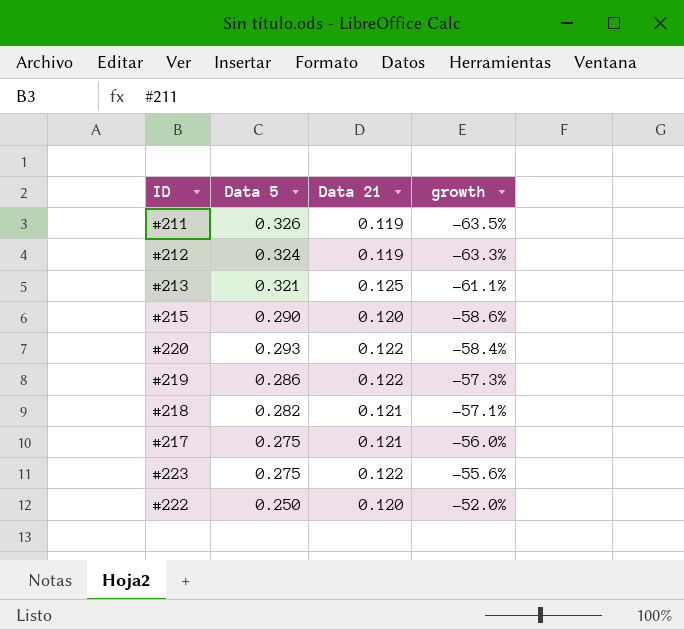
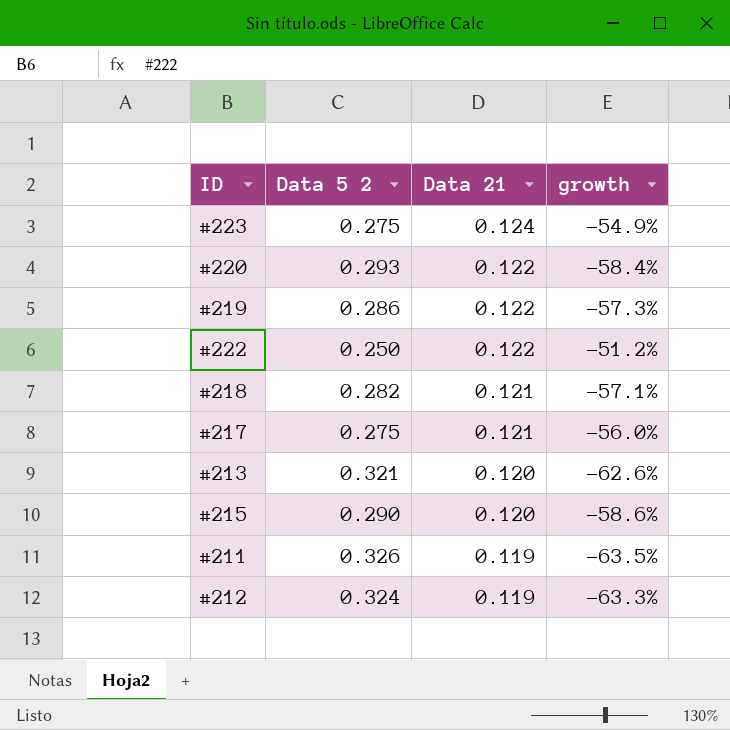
row order: growth ascending -> Data 21 descending
column name: Data 5 -> Data 5 2
#223 | Data 21: 0.122 -> 0.124
#223 | growth: -55.6% -> -54.9%
#222 | Data 21: 0.120 -> 0.122
#222 | growth: -52.0% -> -51.2%
#213 | Data 21: 0.125 -> 0.120
#213 | growth: -61.1% -> -62.6%

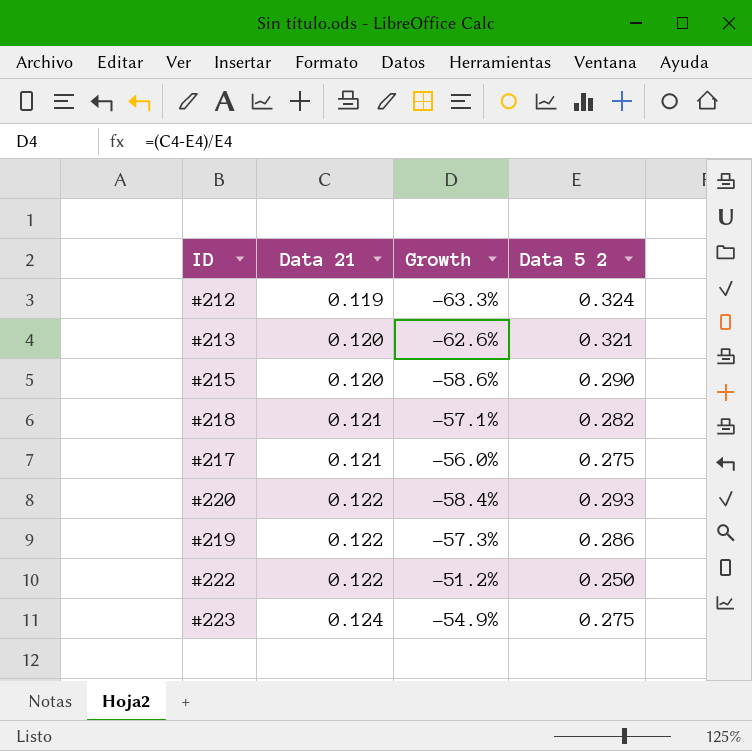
row order: Data 21 descending -> Data 21 ascending
column name: growth -> Growth
column Data 5 2 | position: 2 -> 4
row #211: 0.326 | 0.119 | -63.5% -> none

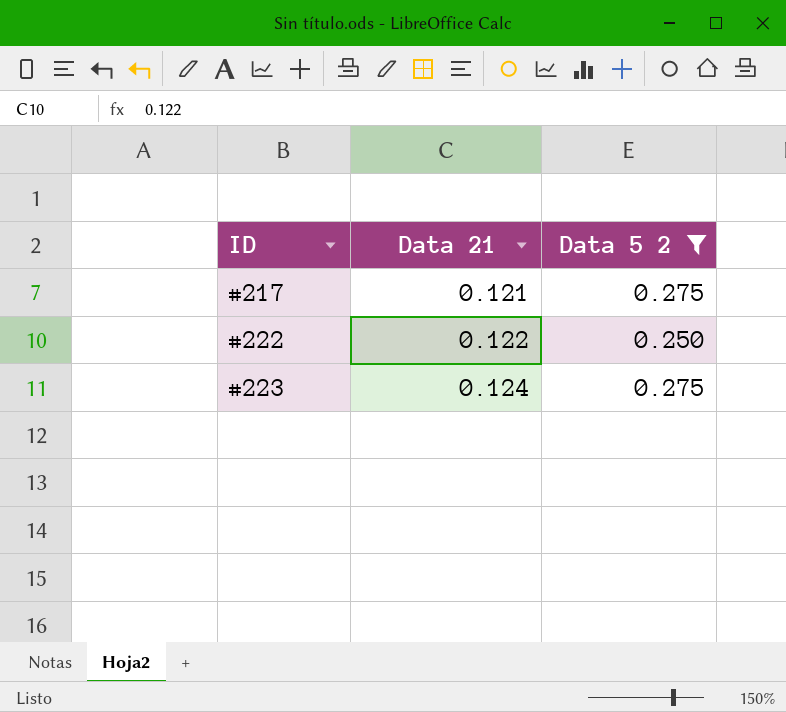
filter: none -> Data 5 2 <= 0.275
column Growth | formula: ([Data 21] - [Data 5 2]) / [Data 5 2] -> none

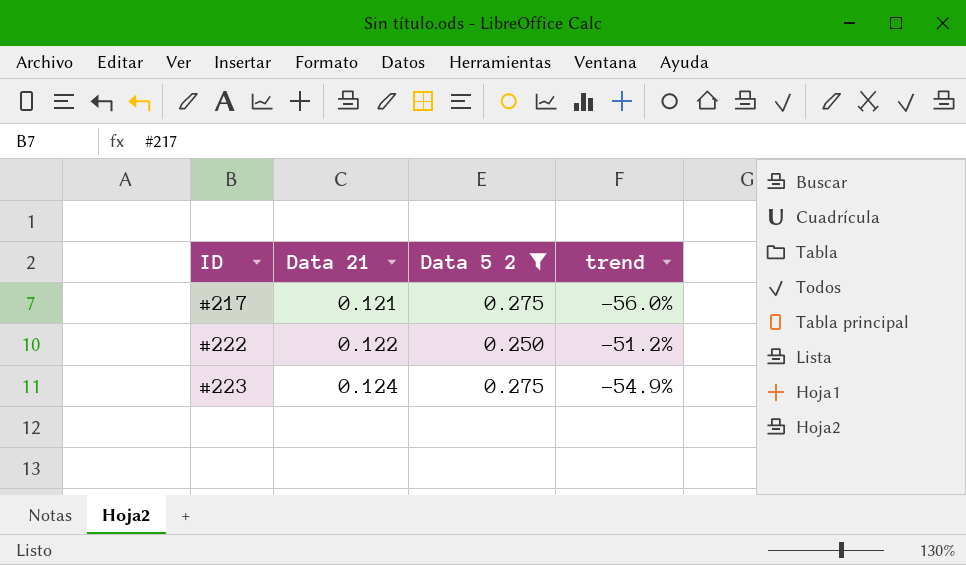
column trend | formula: none -> ([Data 21] - [Data 5 2]) / [Data 5 2]

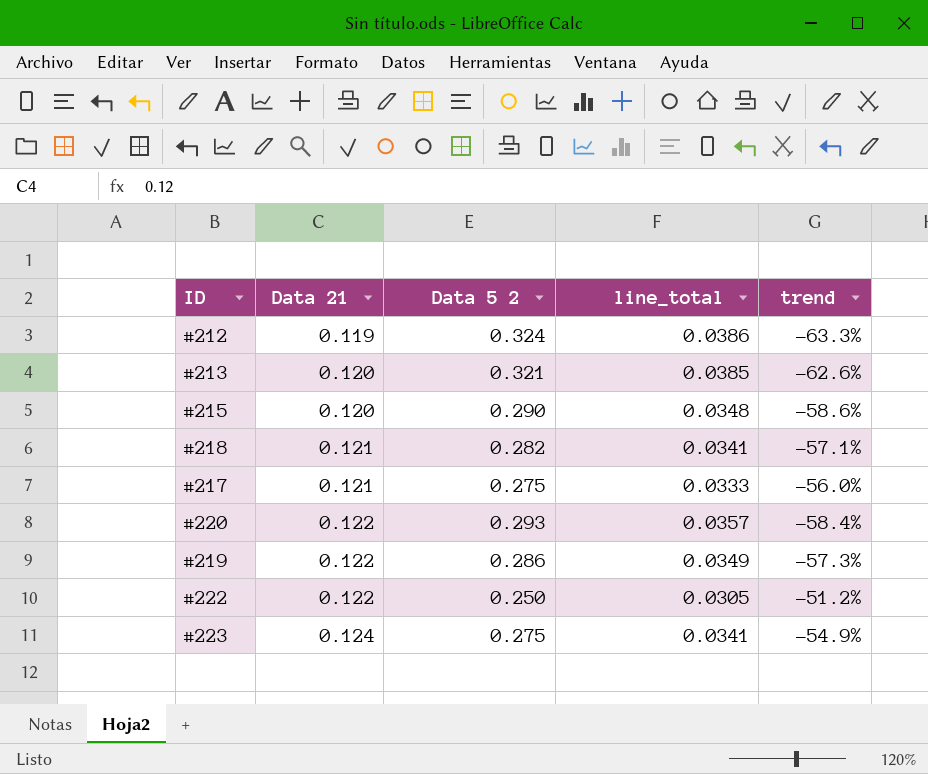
filter: Data 5 2 <= 0.275 -> none
column line_total | formula: none -> [Data 21] * [Data 5 2]

